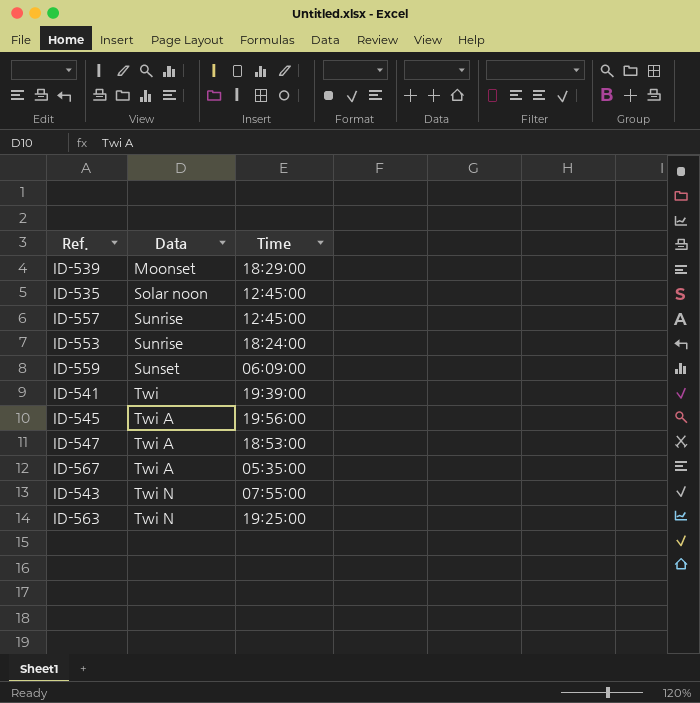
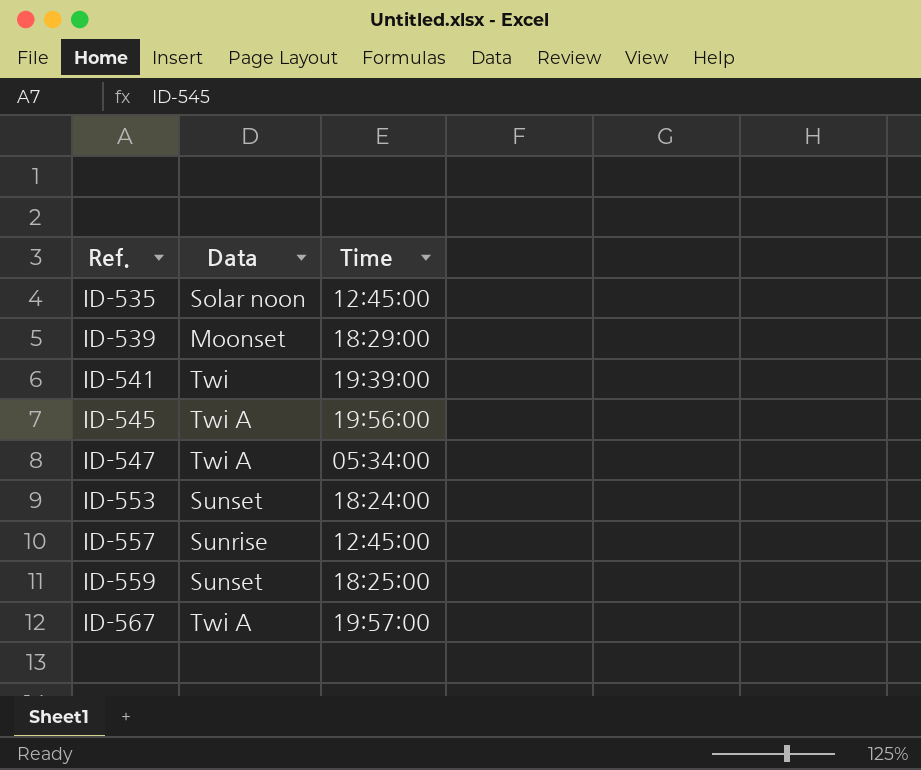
row order: Data ascending -> Ref. ascending
row ID-543: Twi N | 07:55:00 -> none
row ID-563: Twi N | 19:25:00 -> none
ID-547 | Time: 18:53:00 -> 05:34:00
ID-553 | Data: Sunrise -> Sunset
ID-559 | Time: 06:09:00 -> 18:25:00
ID-567 | Time: 05:35:00 -> 19:57:00

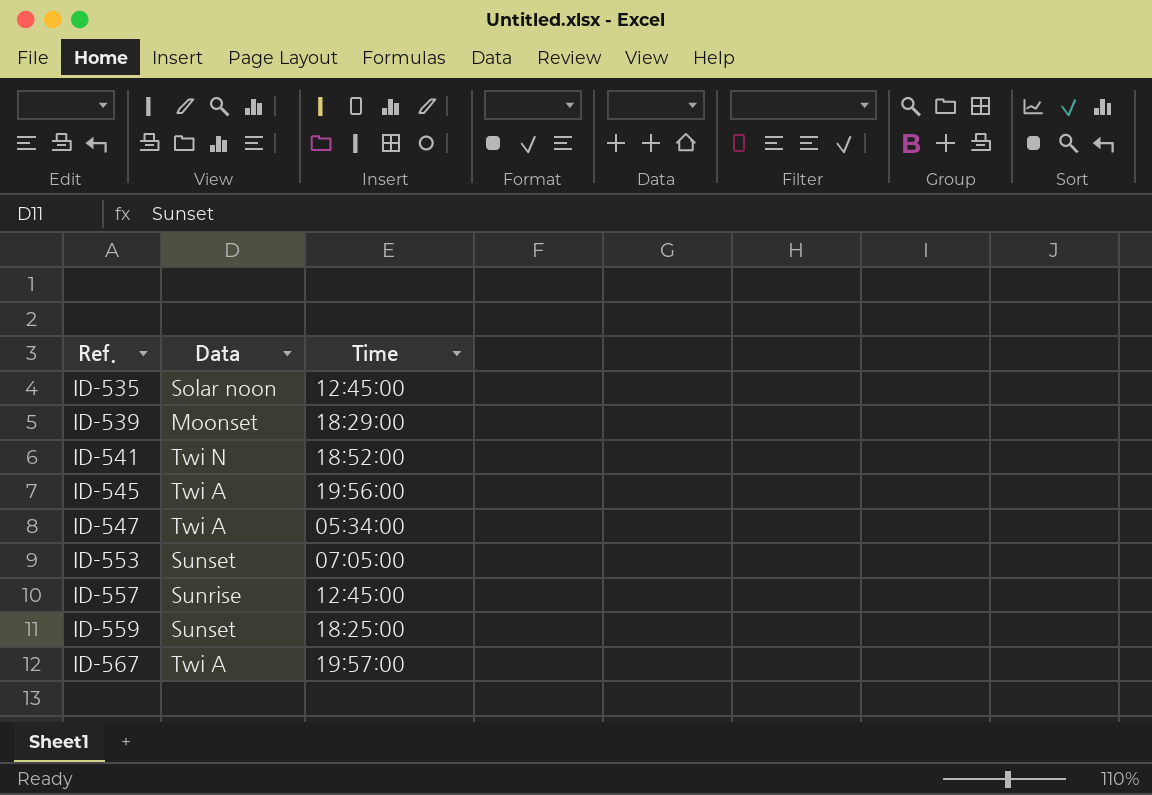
ID-541 | Data: Twi -> Twi N
ID-541 | Time: 19:39:00 -> 18:52:00
ID-553 | Time: 18:24:00 -> 07:05:00

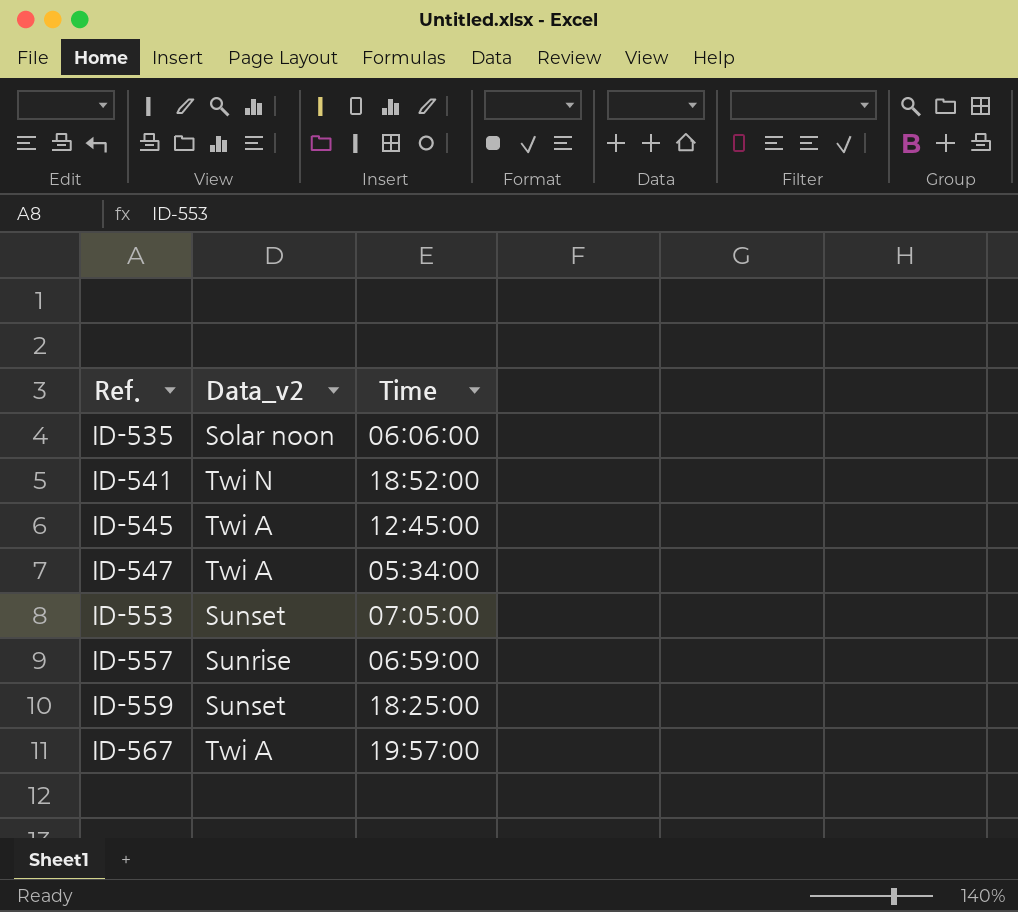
column name: Data -> Data_v2
row ID-539: Moonset | 18:29:00 -> none
ID-535 | Time: 12:45:00 -> 06:06:00
ID-545 | Time: 19:56:00 -> 12:45:00
ID-557 | Time: 12:45:00 -> 06:59:00

